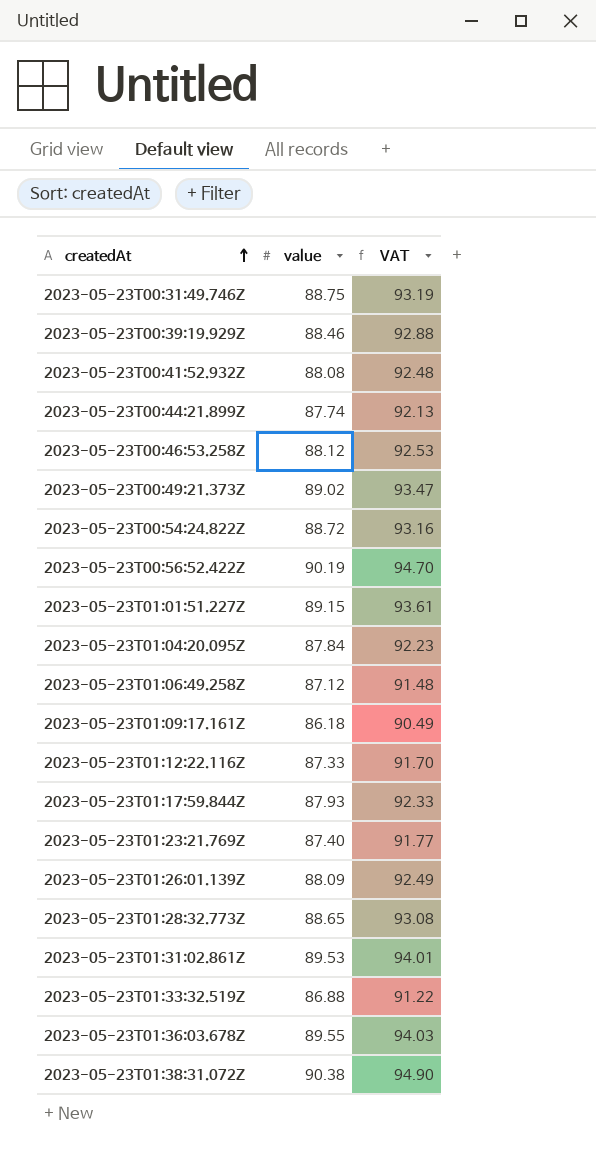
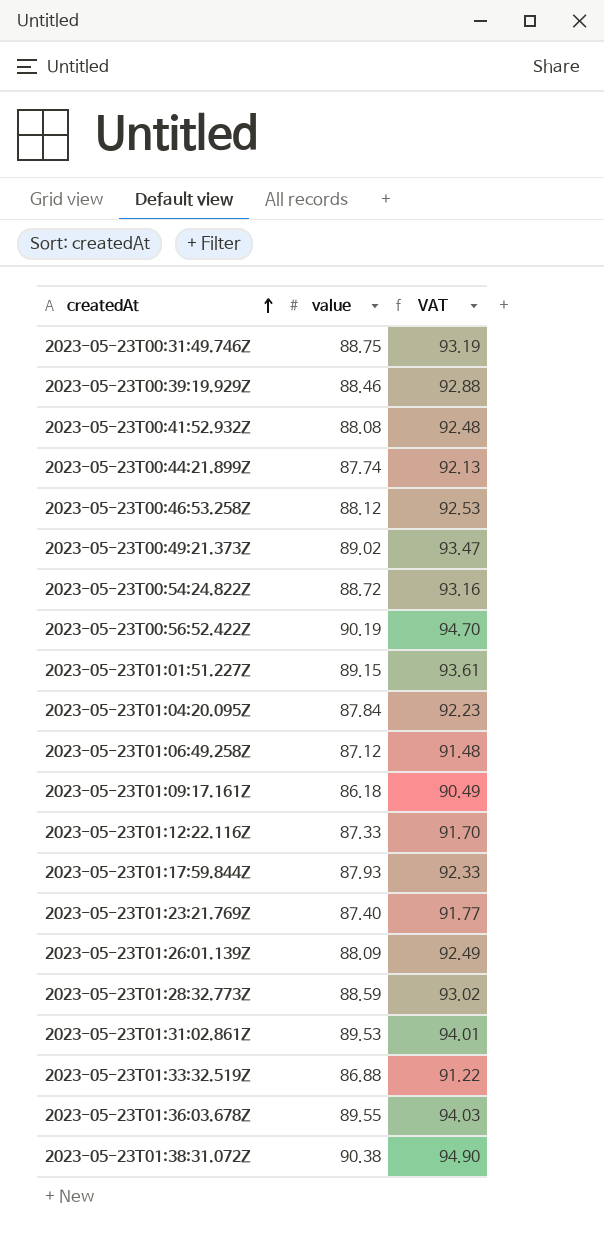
2023-05-23T01:28:32.773Z | value: 88.65 -> 88.59
2023-05-23T01:28:32.773Z | VAT: 93.08 -> 93.02

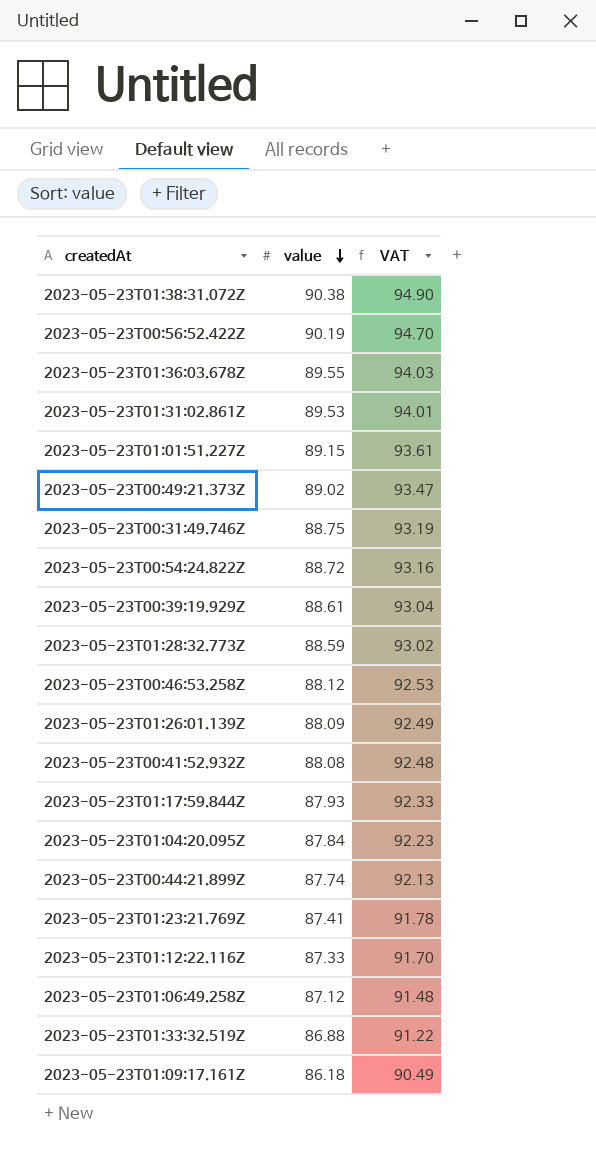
row order: createdAt ascending -> value descending
2023-05-23T00:39:19.929Z | value: 88.46 -> 88.61
2023-05-23T00:39:19.929Z | VAT: 92.88 -> 93.04
2023-05-23T01:23:21.769Z | value: 87.40 -> 87.41
2023-05-23T01:23:21.769Z | VAT: 91.77 -> 91.78

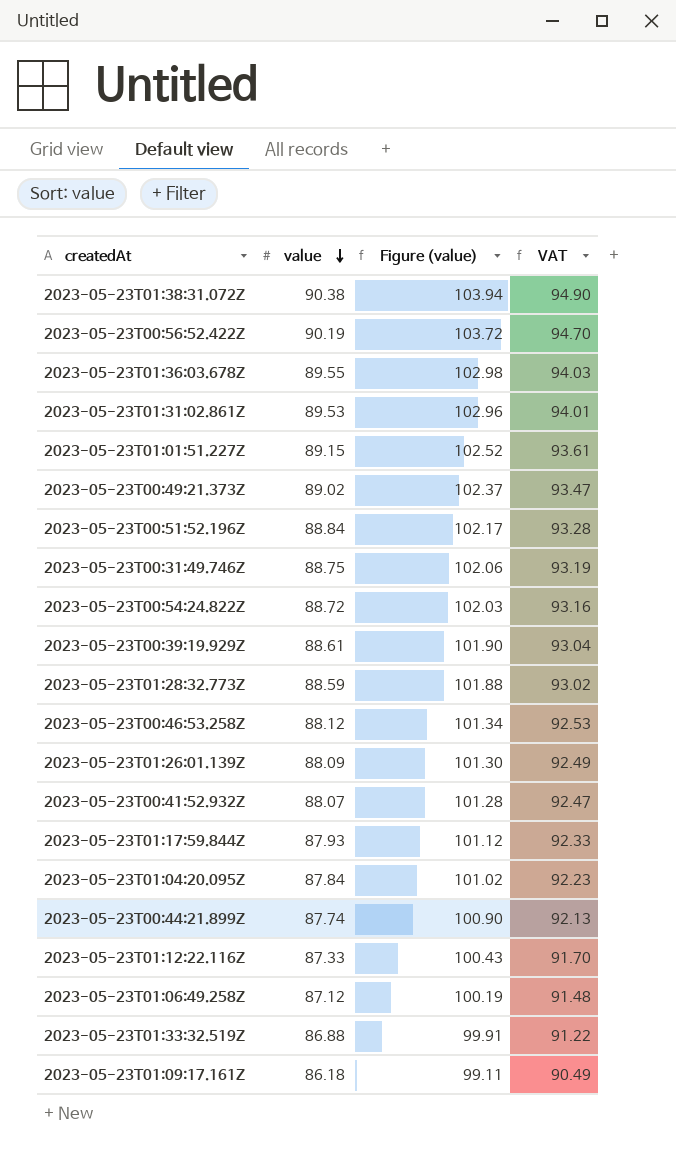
column Figure (value) | formula: none -> [value] * 1.15
row 2023-05-23T01:23:21.769Z: 87.41 | 91.78 -> none
row 2023-05-23T00:51:52.196Z: none -> 88.84 | 102.17 | 93.28
2023-05-23T00:41:52.932Z | value: 88.08 -> 88.07
2023-05-23T00:41:52.932Z | VAT: 92.48 -> 92.47

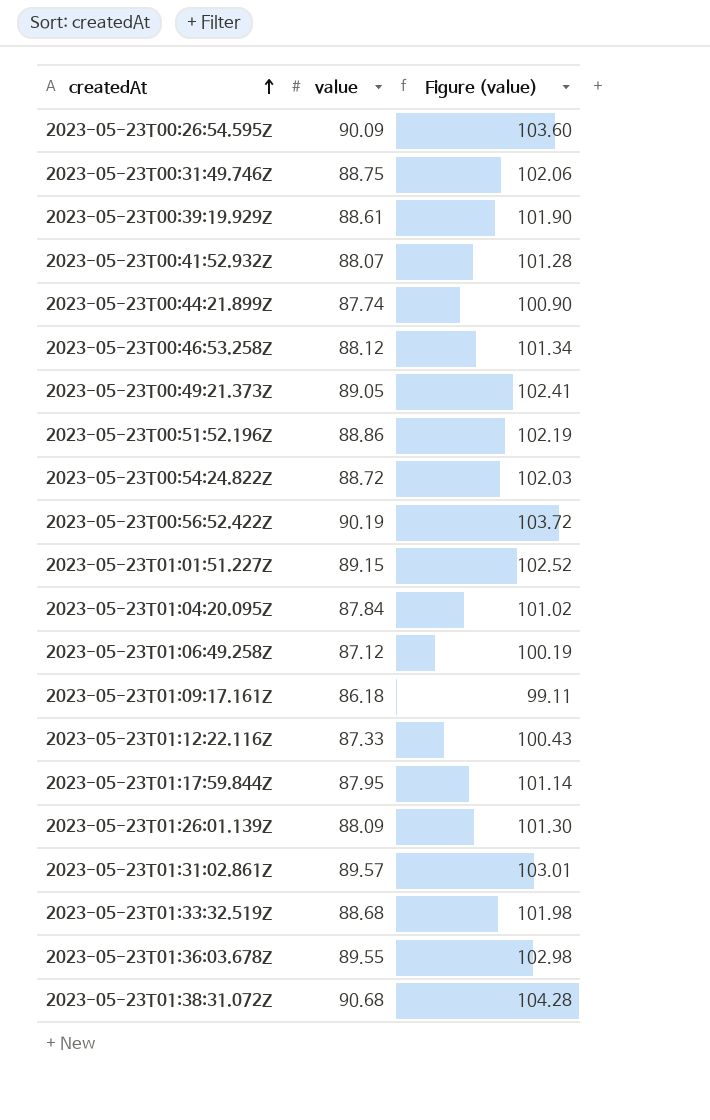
row order: value descending -> createdAt ascending
column VAT | formula: [value] * 1.05 -> none
row 2023-05-23T01:28:32.773Z: 88.59 | 101.88 | 93.02 -> none
row 2023-05-23T00:26:54.595Z: none -> 90.09 | 103.60
2023-05-23T00:49:21.373Z | value: 89.02 -> 89.05
2023-05-23T00:49:21.373Z | Figure (value): 102.37 -> 102.41
2023-05-23T00:51:52.196Z | value: 88.84 -> 88.86
2023-05-23T00:51:52.196Z | Figure (value): 102.17 -> 102.19
2023-05-23T01:17:59.844Z | value: 87.93 -> 87.95
2023-05-23T01:17:59.844Z | Figure (value): 101.12 -> 101.14
2023-05-23T01:31:02.861Z | value: 89.53 -> 89.57
2023-05-23T01:31:02.861Z | Figure (value): 102.96 -> 103.01
2023-05-23T01:33:32.519Z | value: 86.88 -> 88.68
2023-05-23T01:33:32.519Z | Figure (value): 99.91 -> 101.98
2023-05-23T01:38:31.072Z | value: 90.38 -> 90.68
2023-05-23T01:38:31.072Z | Figure (value): 103.94 -> 104.28

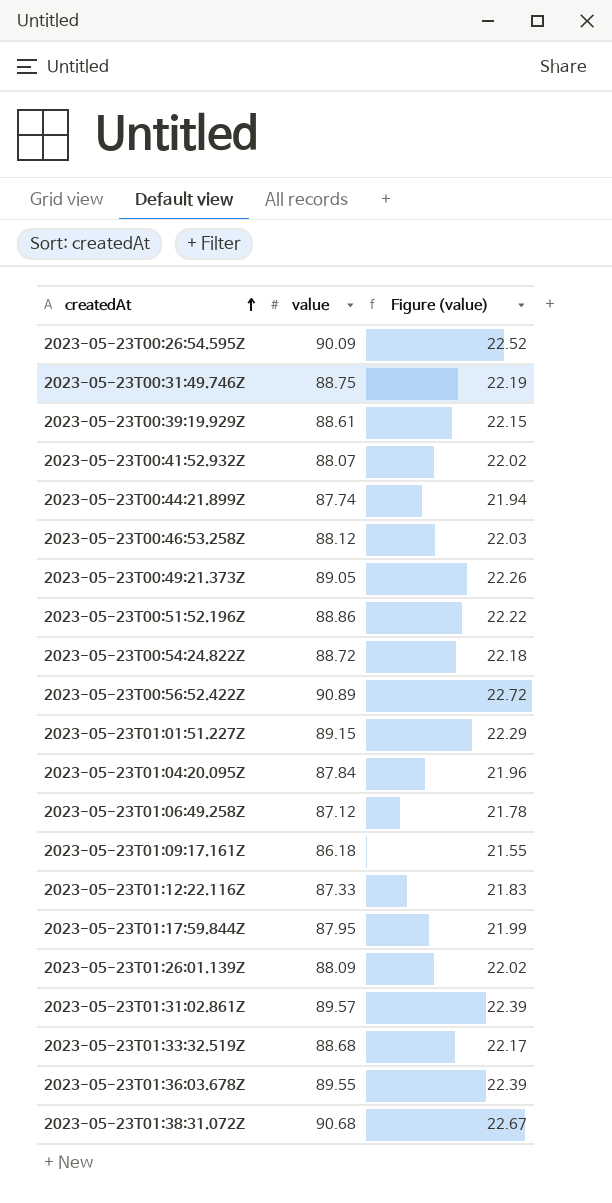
column Figure (value) | formula: [value] * 1.15 -> [value] * 0.25
2023-05-23T00:56:52.422Z | value: 90.19 -> 90.89

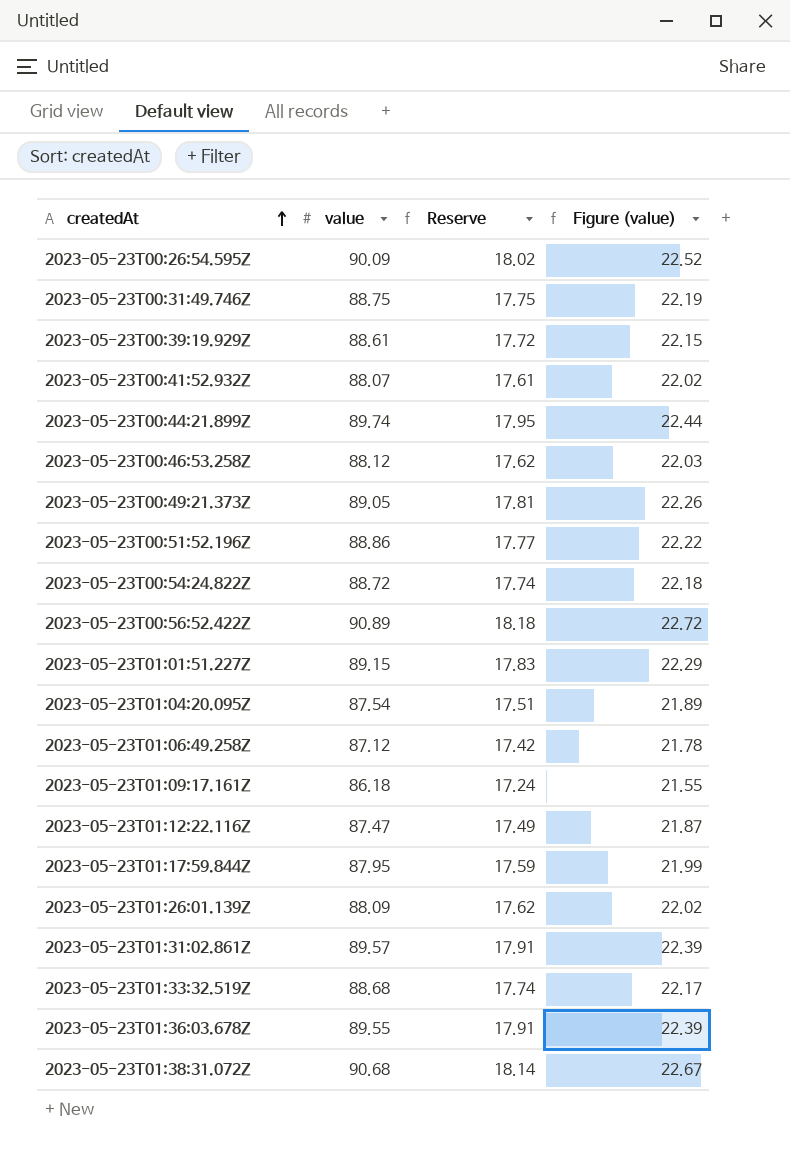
column Reserve | formula: none -> [value] * 0.2
2023-05-23T00:44:21.899Z | value: 87.74 -> 89.74
2023-05-23T00:44:21.899Z | Figure (value): 21.94 -> 22.44
2023-05-23T01:04:20.095Z | value: 87.84 -> 87.54
2023-05-23T01:04:20.095Z | Figure (value): 21.96 -> 21.89
2023-05-23T01:12:22.116Z | value: 87.33 -> 87.47
2023-05-23T01:12:22.116Z | Figure (value): 21.83 -> 21.87

